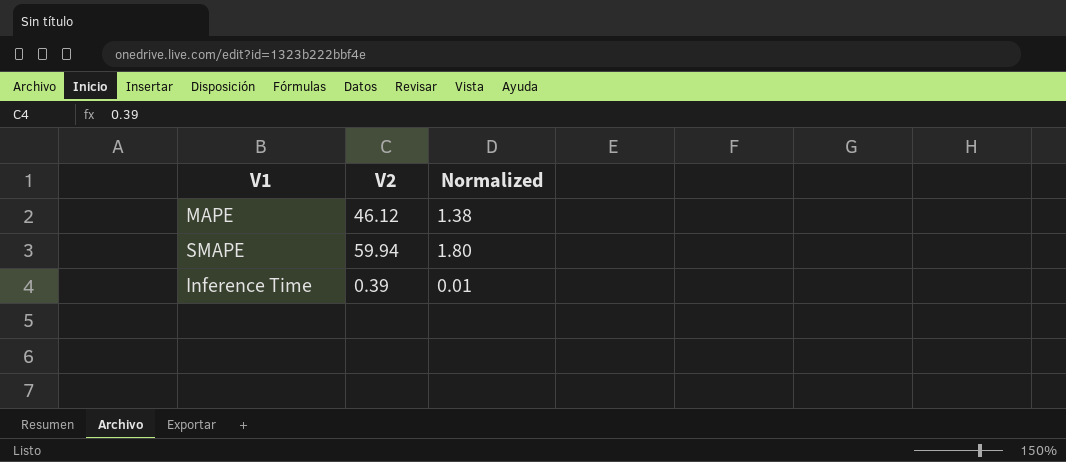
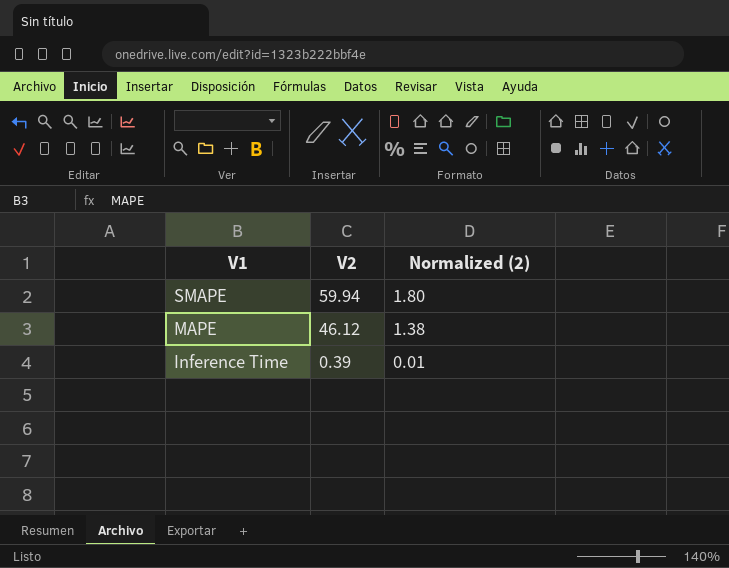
row order: none -> V1 descending
column name: Normalized -> Normalized (2)

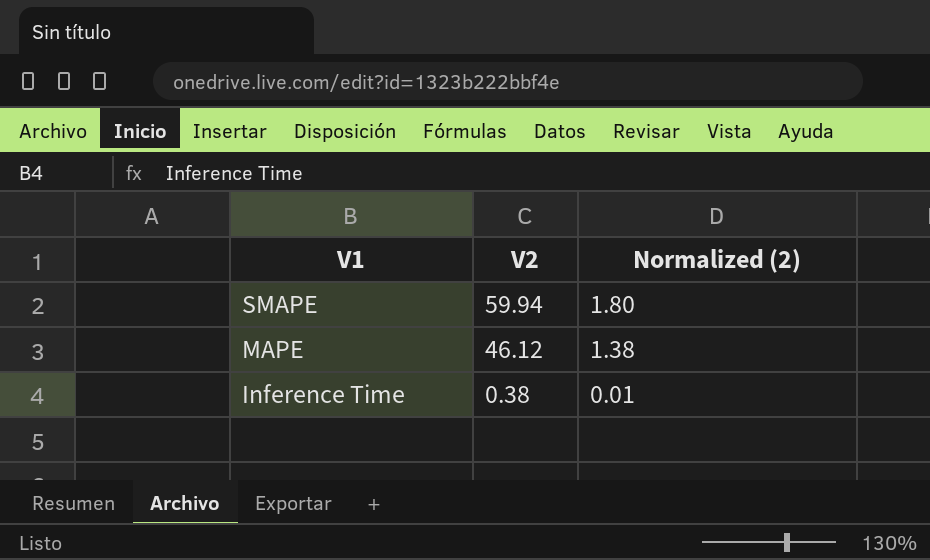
Inference Time | V2: 0.39 -> 0.38

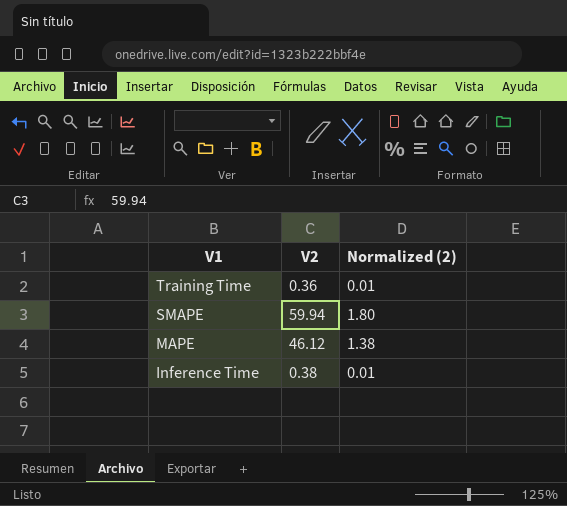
row Training Time: none -> 0.36 | 0.01

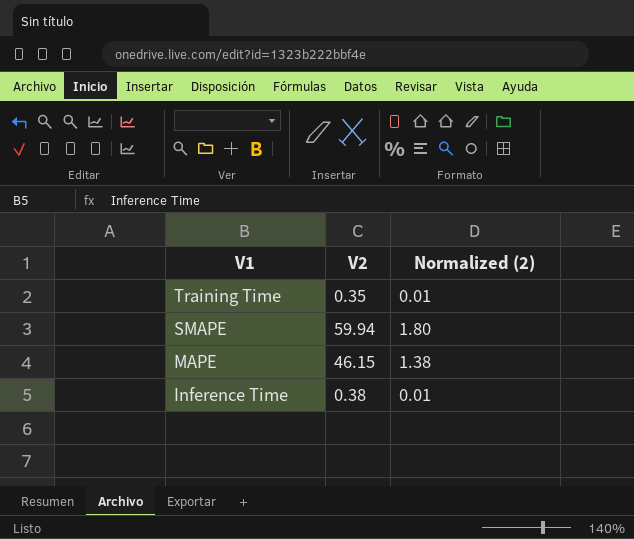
Training Time | V2: 0.36 -> 0.35
MAPE | V2: 46.12 -> 46.15

